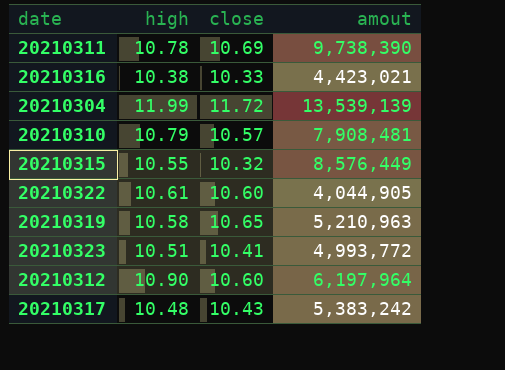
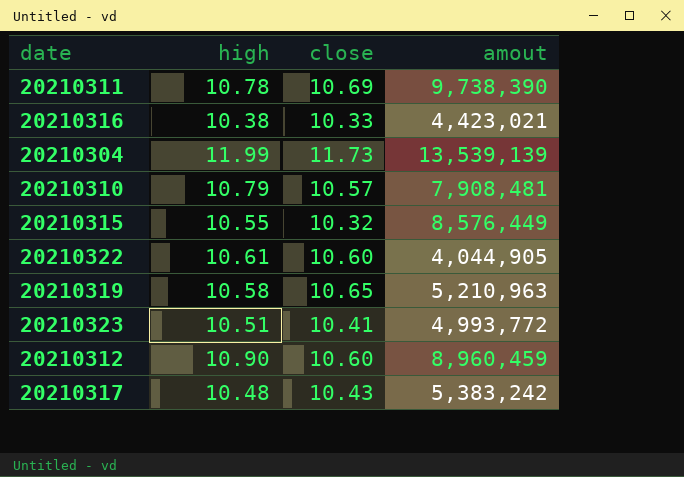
20210304 | close: 11.72 -> 11.73
20210312 | amout: 6,197,964 -> 8,960,459

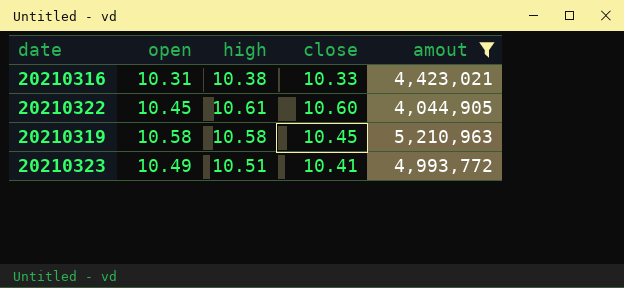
filter: none -> amout <= 5,210,963
column open | position: none -> 2
20210319 | close: 10.65 -> 10.45

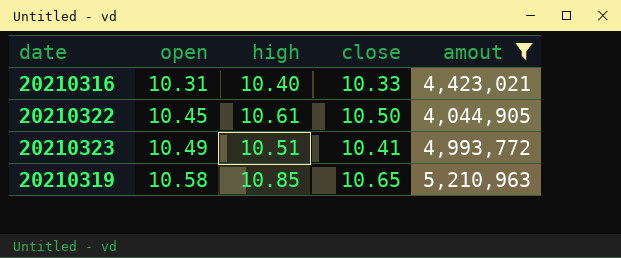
row order: none -> open ascending
20210316 | high: 10.38 -> 10.40
20210322 | close: 10.60 -> 10.50
20210319 | high: 10.58 -> 10.85
20210319 | close: 10.45 -> 10.65

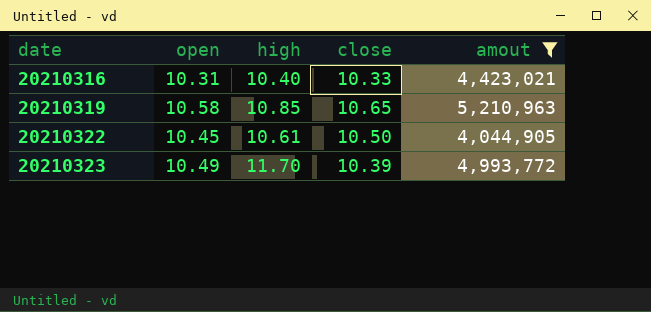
row order: open ascending -> date ascending
20210323 | high: 10.51 -> 11.70
20210323 | close: 10.41 -> 10.39

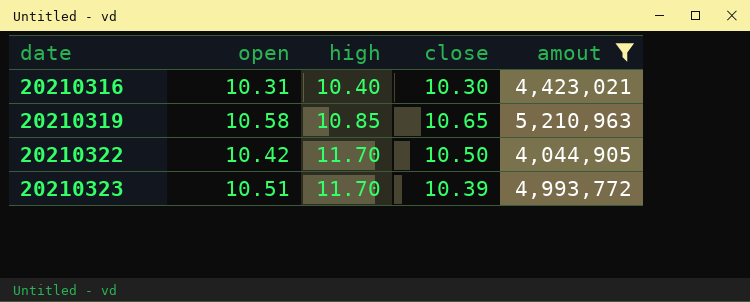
20210316 | close: 10.33 -> 10.30
20210322 | open: 10.45 -> 10.42
20210322 | high: 10.61 -> 11.70
20210323 | open: 10.49 -> 10.51

